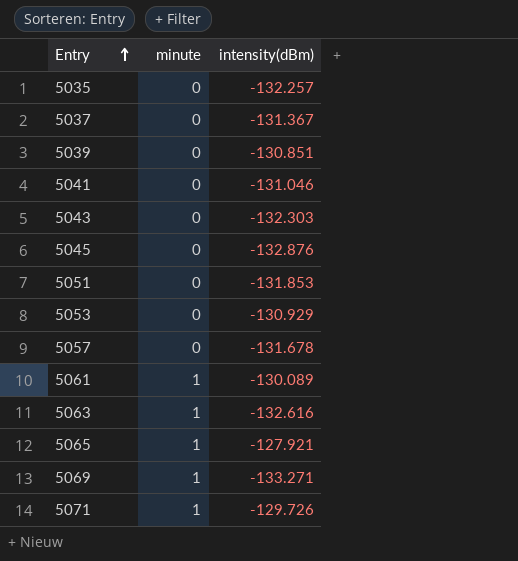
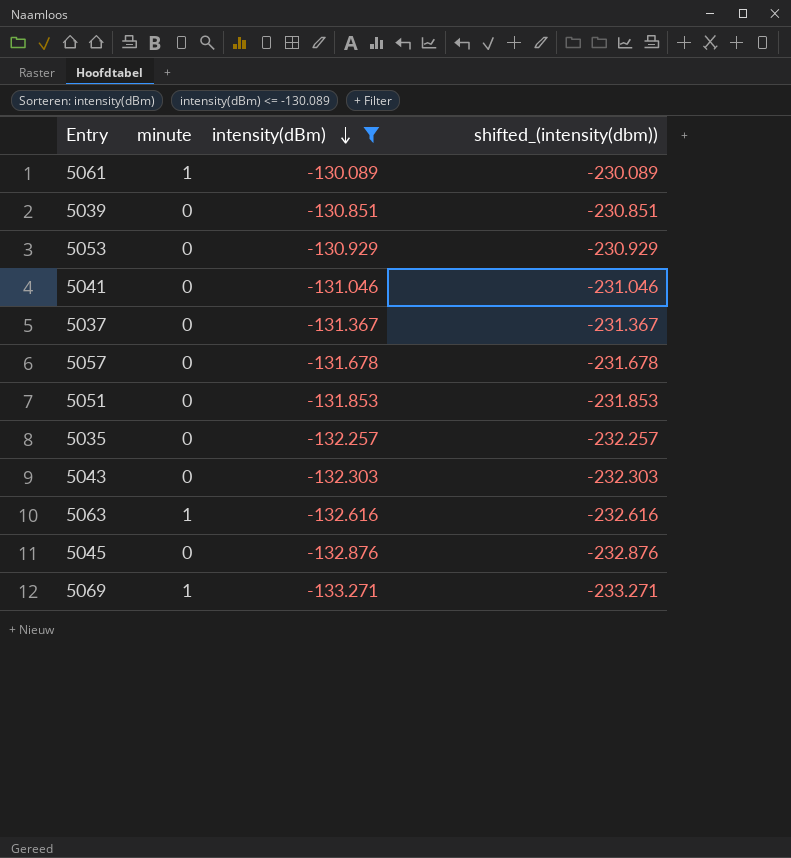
filter: none -> intensity(dBm) <= -130.089
row order: Entry ascending -> intensity(dBm) descending
column shifted_(intensity(dbm)) | formula: none -> [intensity(dBm)] - 100

